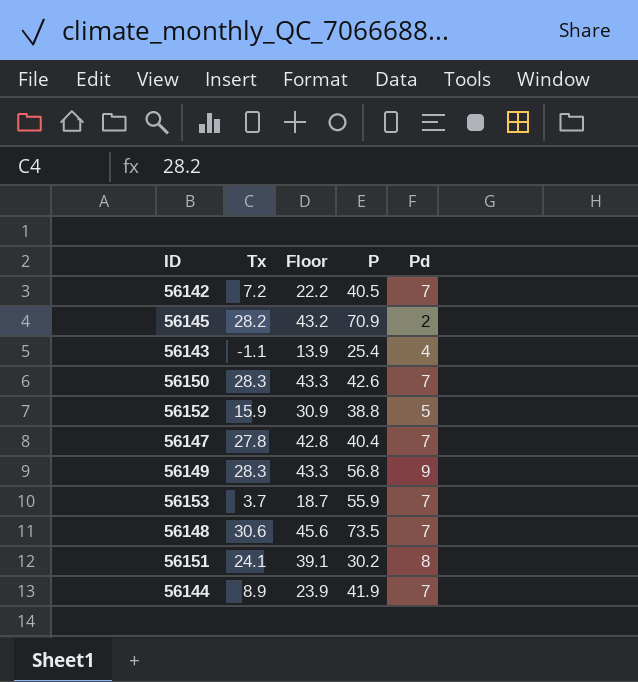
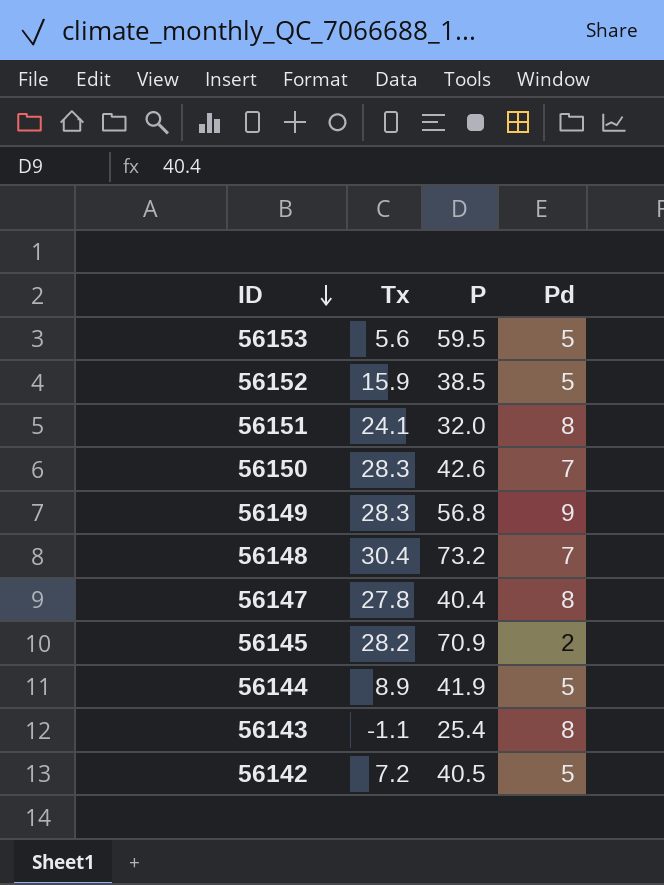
row order: none -> ID descending
column Floor | formula: [Tx] + 15 -> none
56153 | Tx: 3.7 -> 5.6
56153 | P: 55.9 -> 59.5
56153 | Pd: 7 -> 5
56152 | P: 38.8 -> 38.5
56151 | P: 30.2 -> 32.0
56148 | Tx: 30.6 -> 30.4
56148 | P: 73.5 -> 73.2
56147 | Pd: 7 -> 8
56144 | Pd: 7 -> 5
56143 | Pd: 4 -> 8
56142 | Pd: 7 -> 5

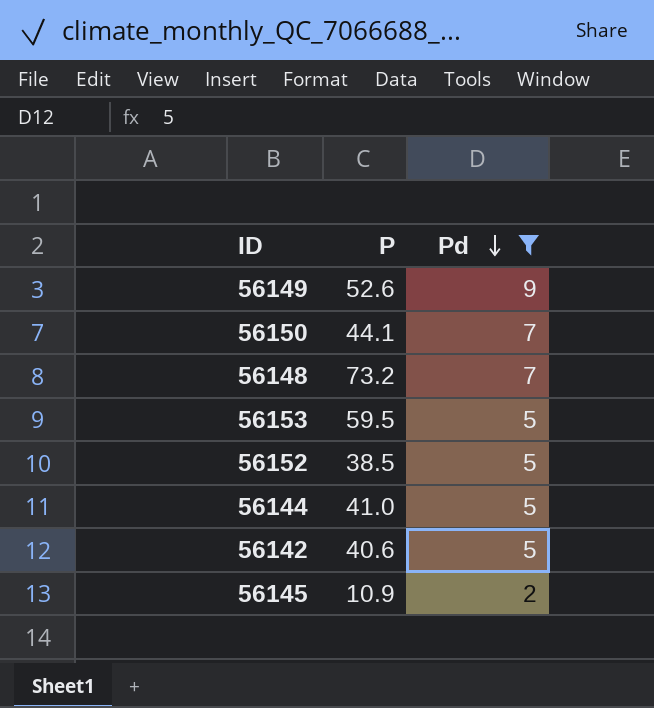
filter: none -> Pd != 8
row order: ID descending -> Pd descending
column Tx | position: 2 -> none
56149 | P: 56.8 -> 52.6
56150 | P: 42.6 -> 44.1
56144 | P: 41.9 -> 41.0
56142 | P: 40.5 -> 40.6
56145 | P: 70.9 -> 10.9

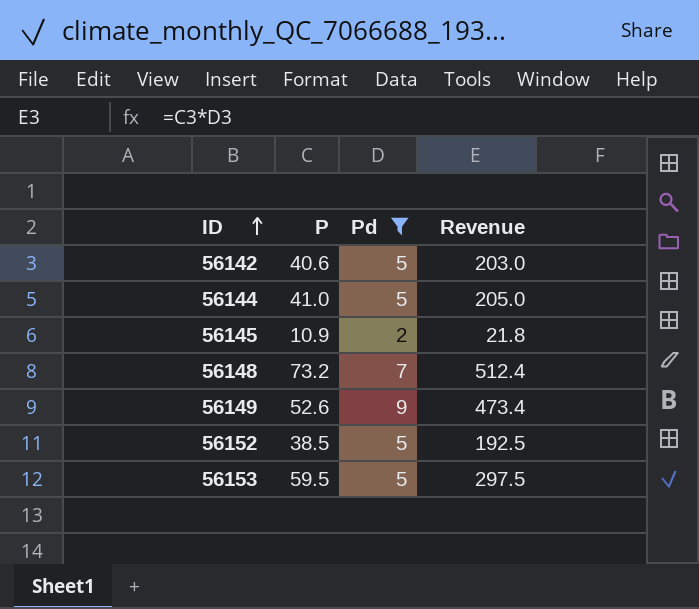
row order: Pd descending -> ID ascending
column Revenue | formula: none -> [P] * [Pd]
row 56150: 44.1 | 7 -> none

